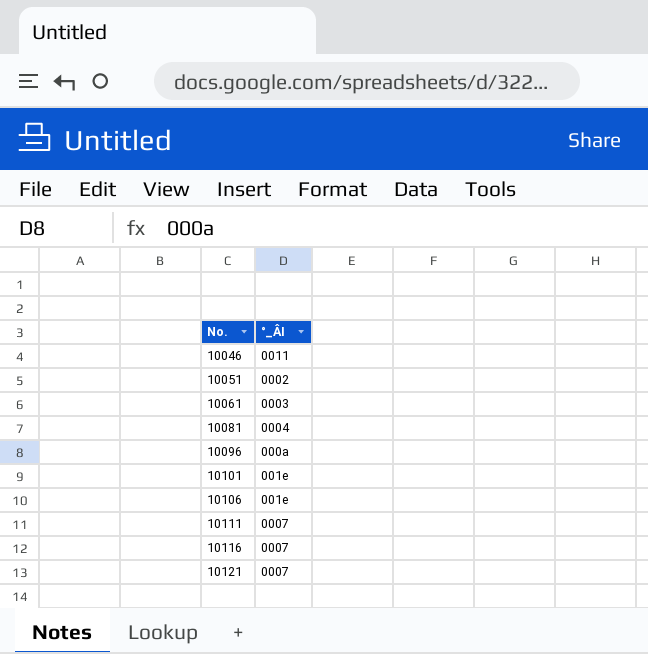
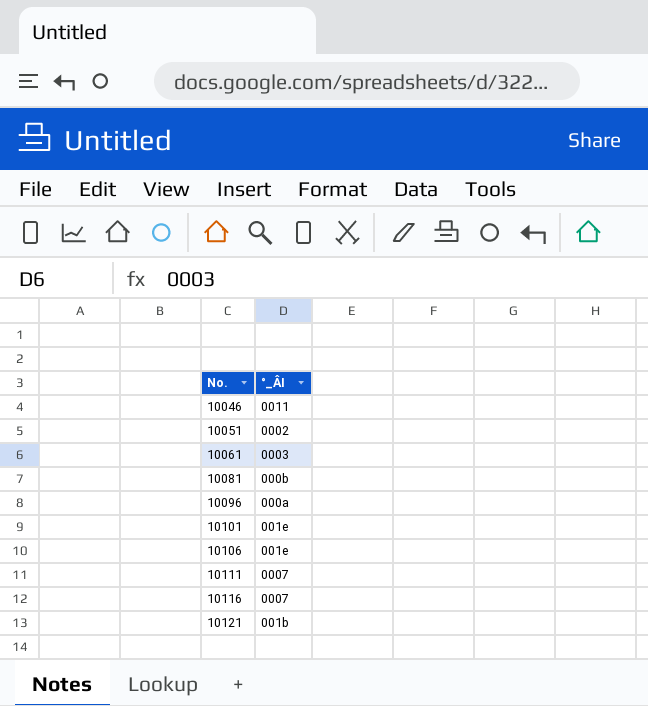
10081 | °_ÂI: 0004 -> 000b
10121 | °_ÂI: 0007 -> 001b

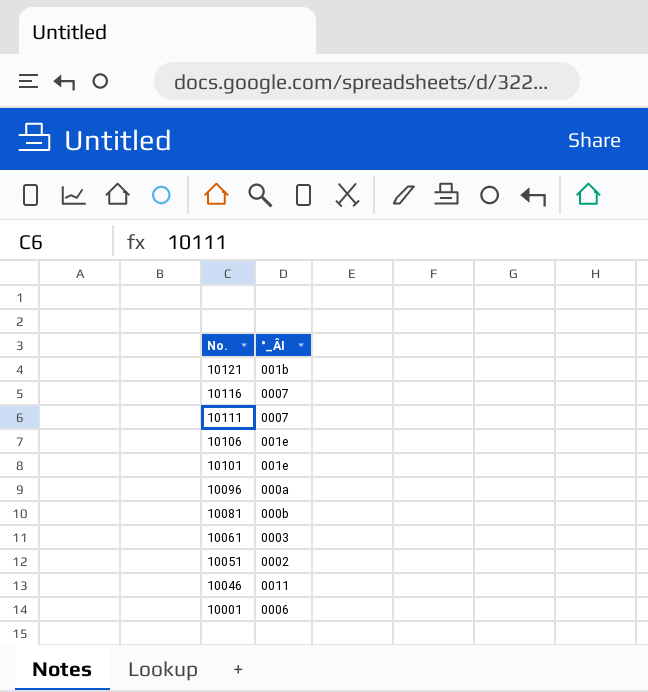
row order: No. ascending -> No. descending
row 10001: none -> 0006

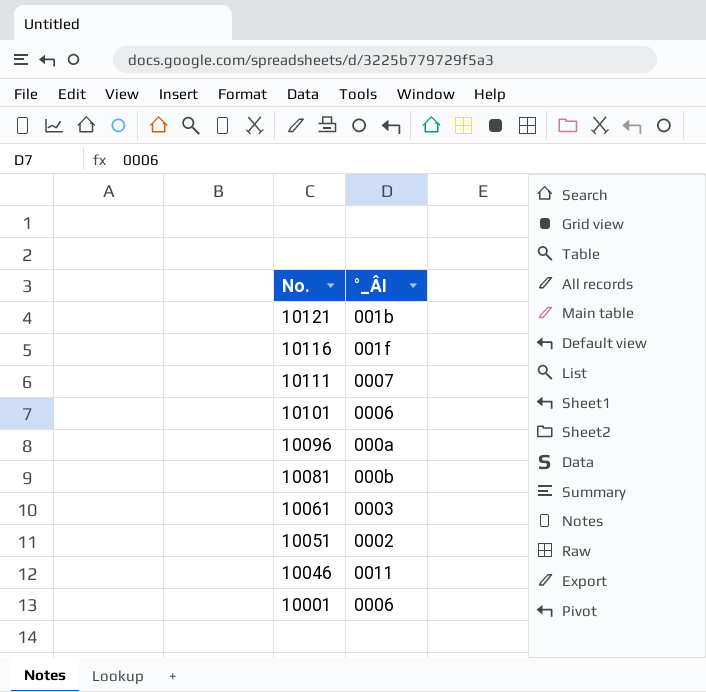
row 10106: 001e -> none
10116 | °_ÂI: 0007 -> 001f
10101 | °_ÂI: 001e -> 0006

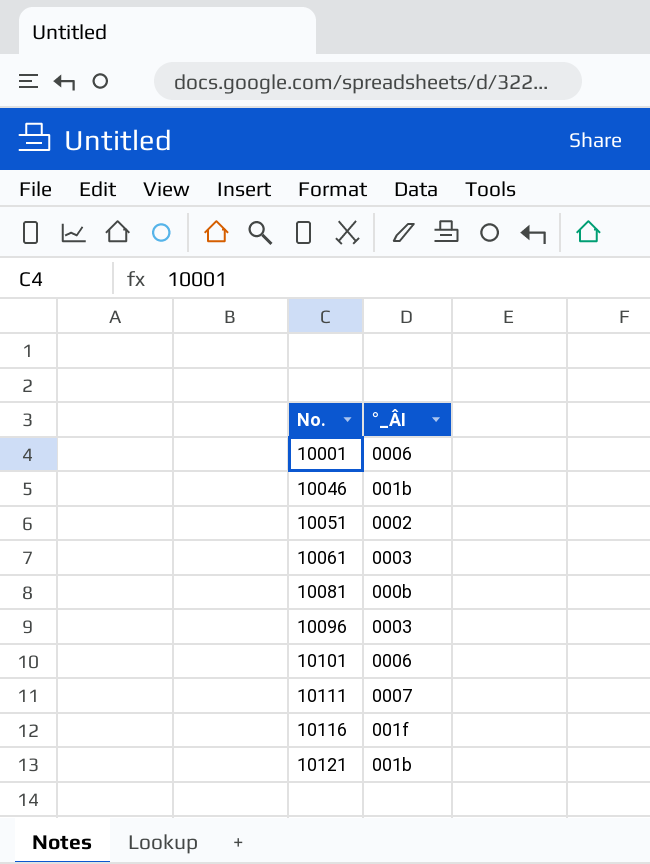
row order: No. descending -> No. ascending
10046 | °_ÂI: 0011 -> 001b
10096 | °_ÂI: 000a -> 0003

